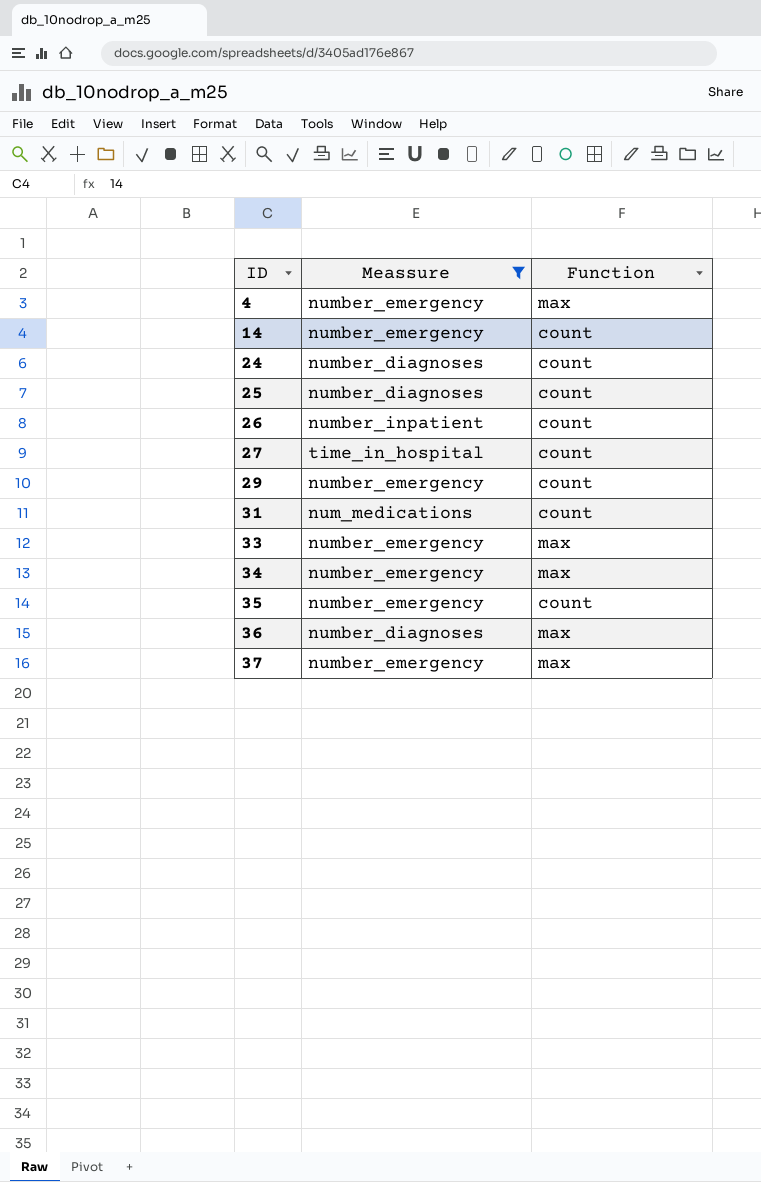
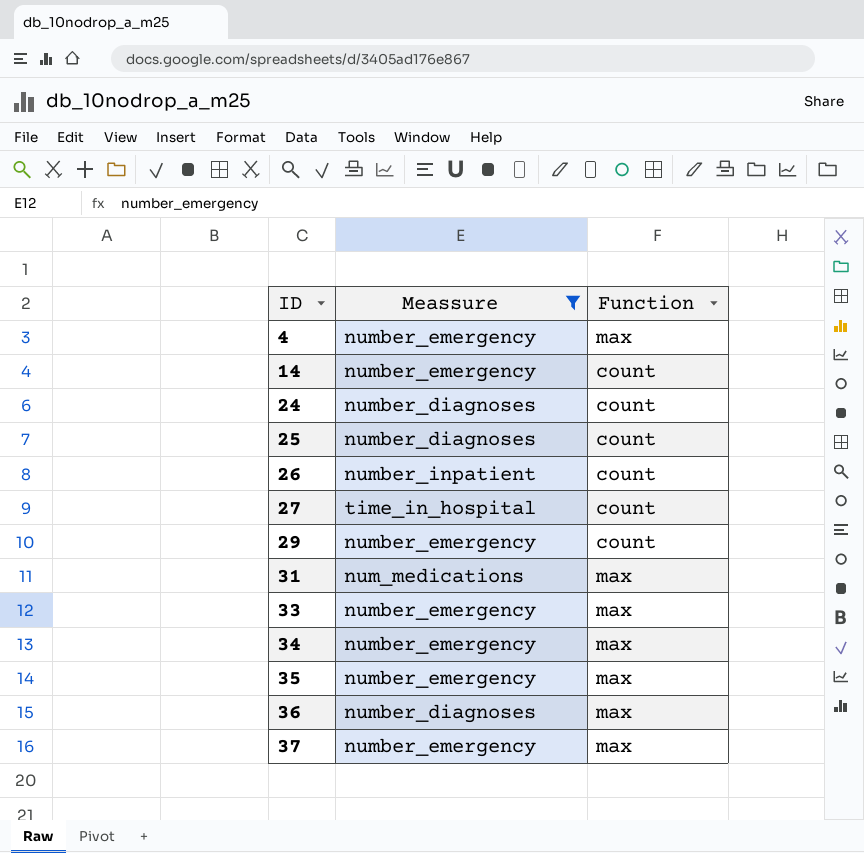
31 | Function: count -> max
35 | Function: count -> max

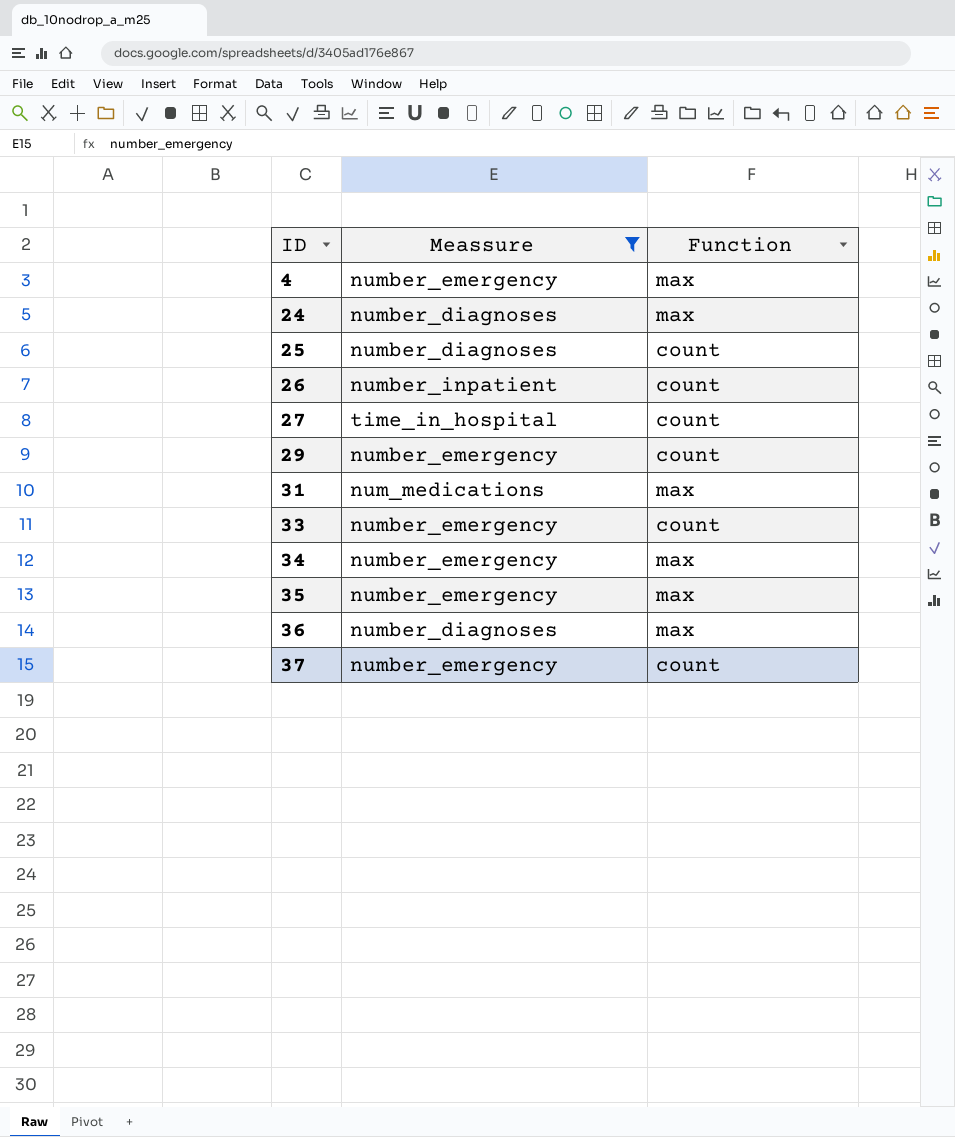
row 14: number_emergency | count -> none
24 | Function: count -> max
33 | Function: max -> count
37 | Function: max -> count

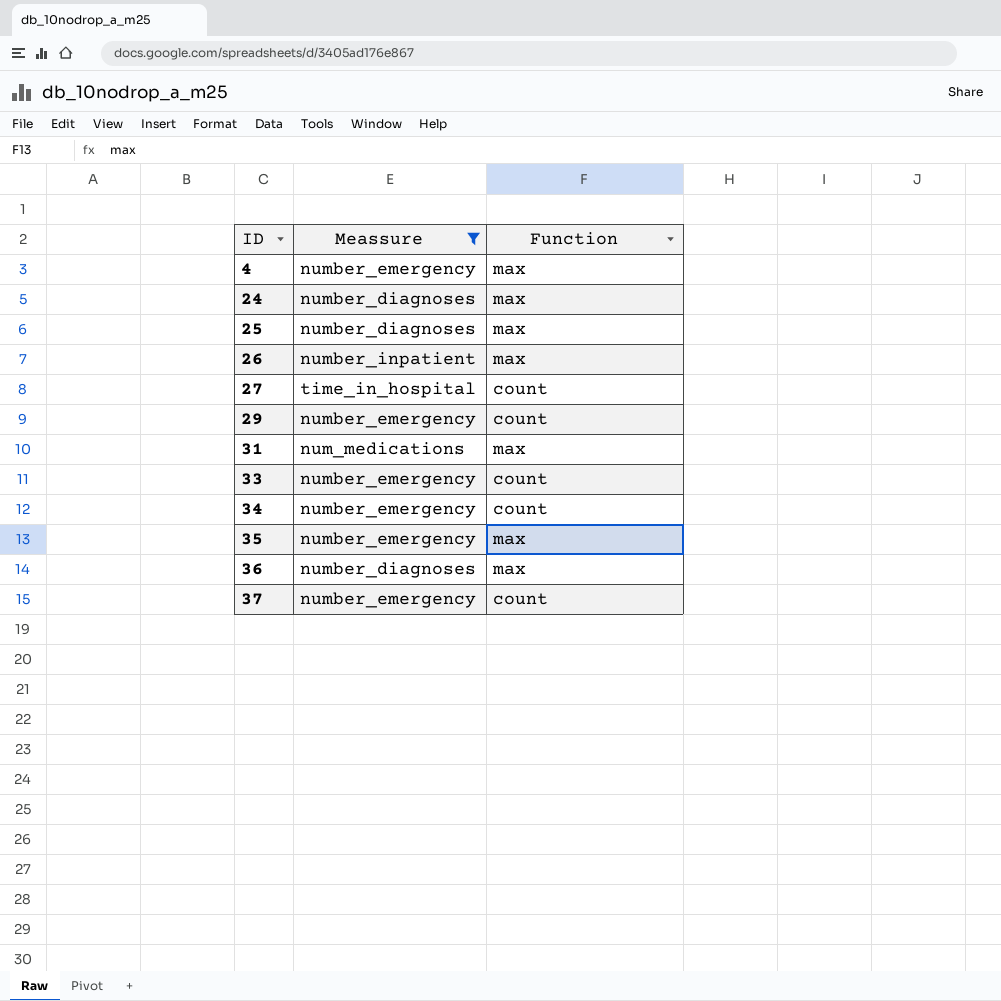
25 | Function: count -> max
26 | Function: count -> max
34 | Function: max -> count

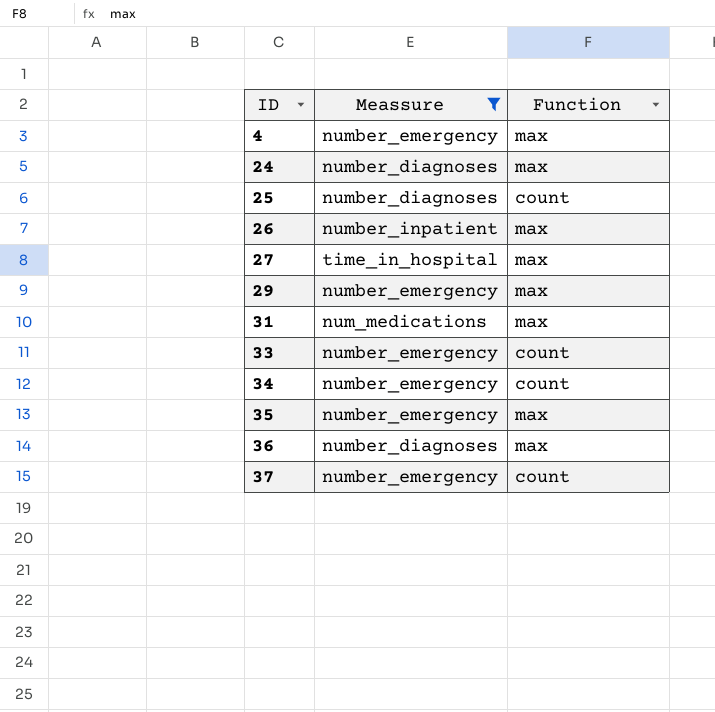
25 | Function: max -> count
27 | Function: count -> max
29 | Function: count -> max

